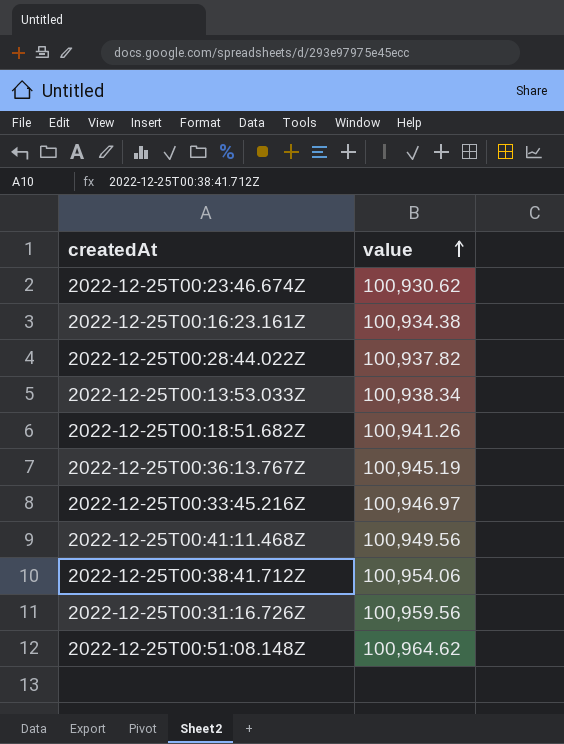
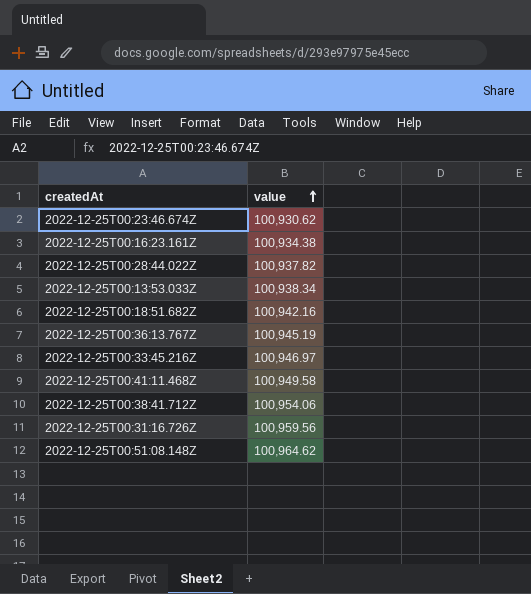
2022-12-25T00:18:51.682Z | value: 100,941.26 -> 100,942.16
2022-12-25T00:41:11.468Z | value: 100,949.56 -> 100,949.58

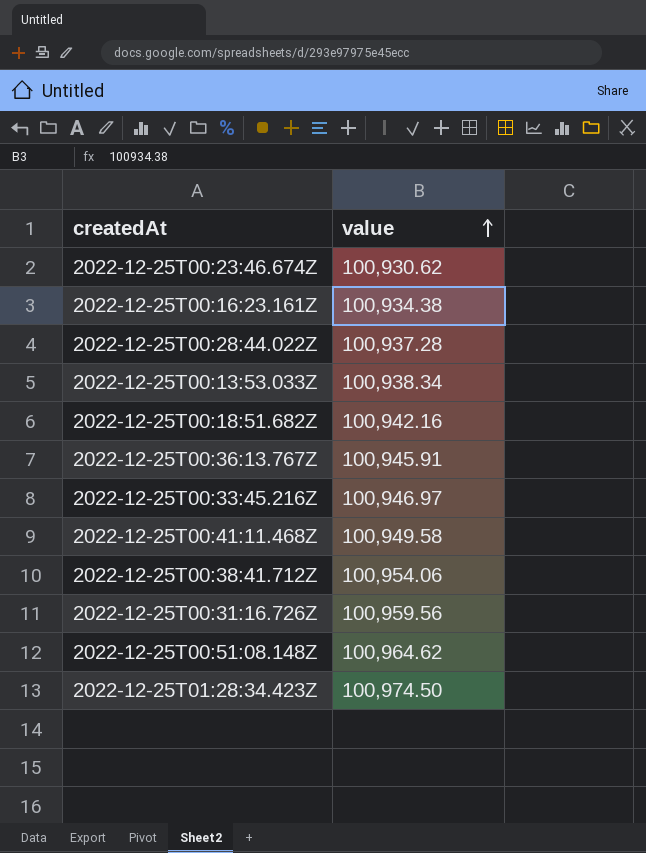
2022-12-25T00:28:44.022Z | value: 100,937.82 -> 100,937.28
2022-12-25T00:36:13.767Z | value: 100,945.19 -> 100,945.91
row 2022-12-25T01:28:34.423Z: none -> 100,974.50

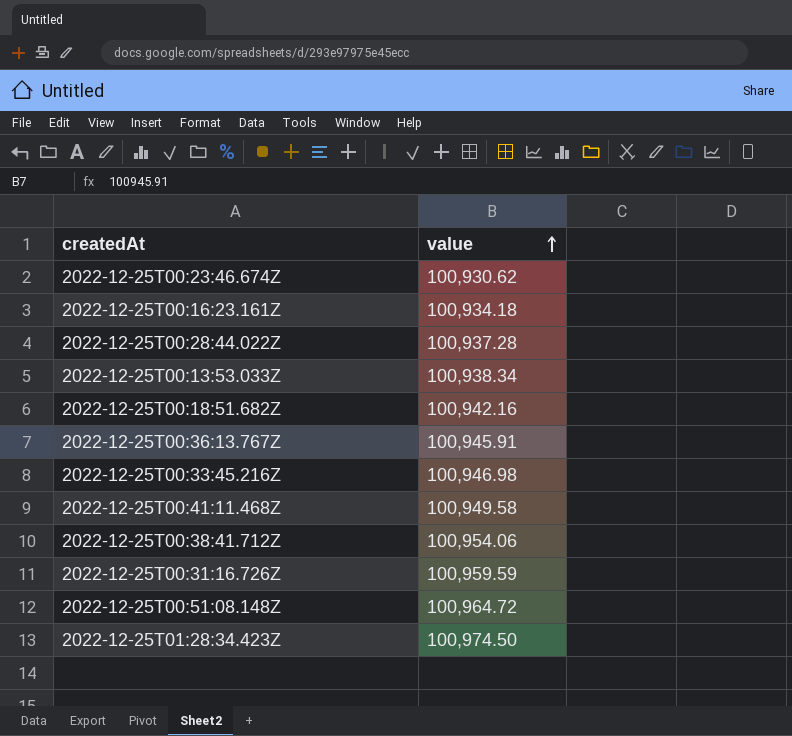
2022-12-25T00:16:23.161Z | value: 100,934.38 -> 100,934.18
2022-12-25T00:33:45.216Z | value: 100,946.97 -> 100,946.98
2022-12-25T00:31:16.726Z | value: 100,959.56 -> 100,959.59
2022-12-25T00:51:08.148Z | value: 100,964.62 -> 100,964.72

